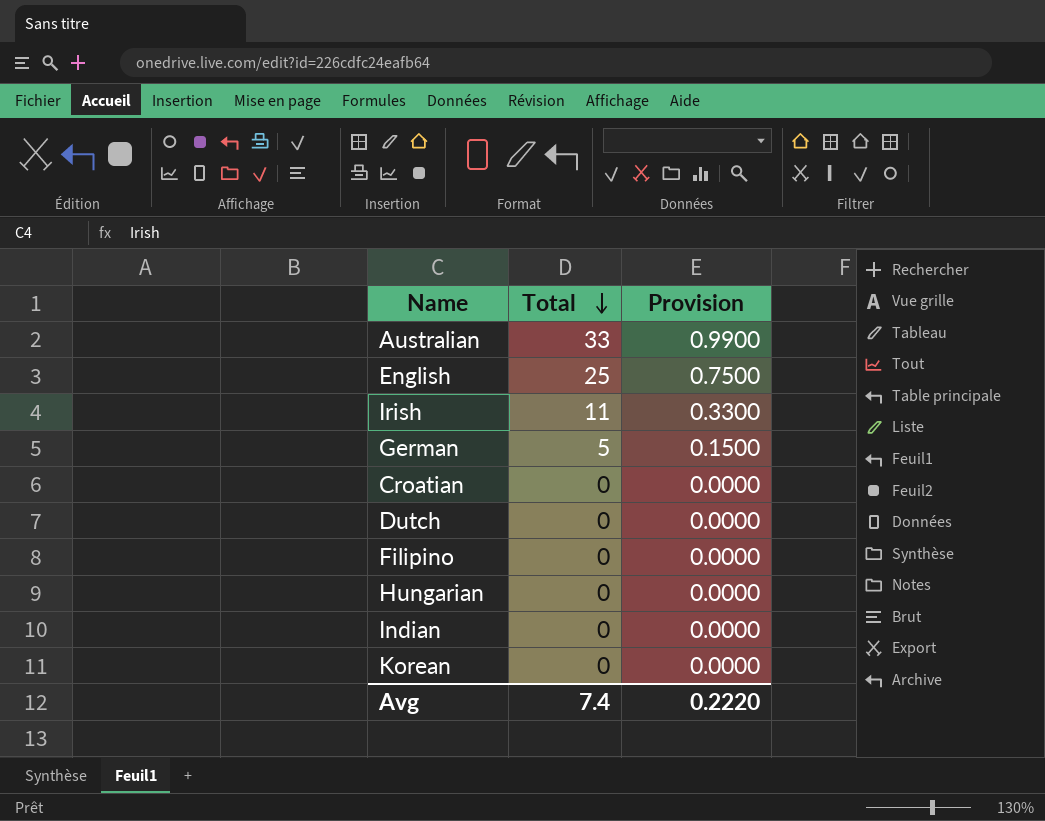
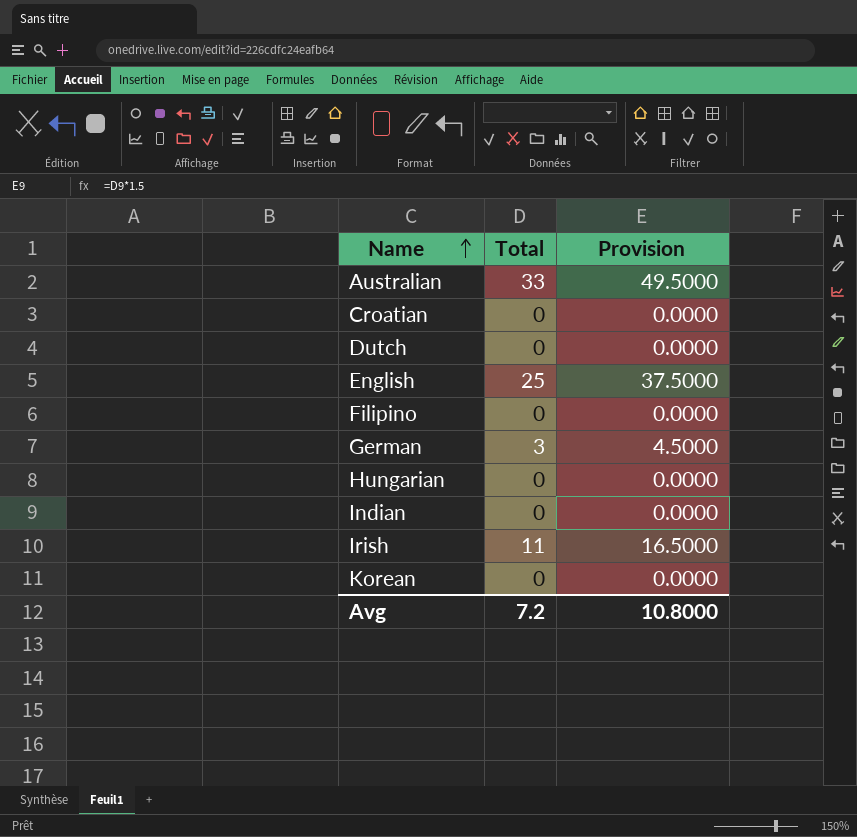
row order: Total descending -> Name ascending
column Provision | formula: [Total] * 0.03 -> [Total] * 1.5
German | Total: 5 -> 3
Avg | Total: 7.4 -> 7.2
Avg | Provision: 0.2220 -> 10.8000

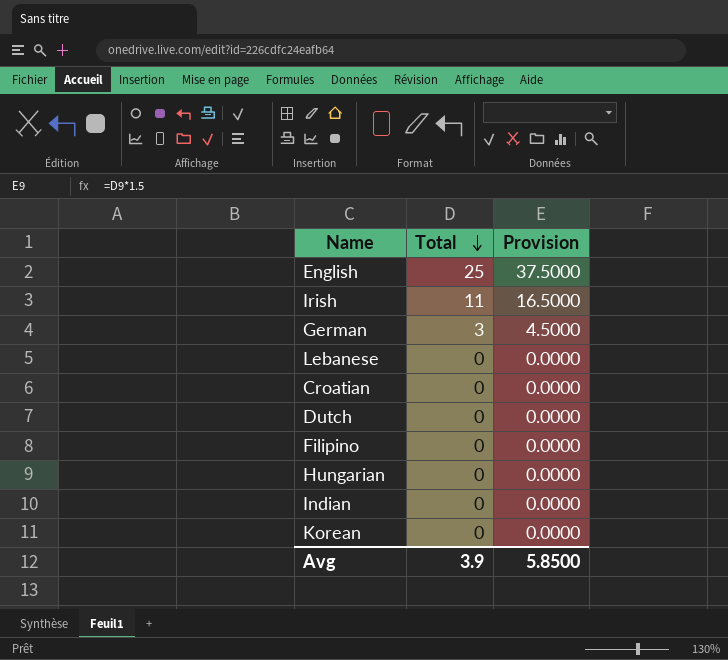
row order: Name ascending -> Total descending
row Australian: 33 | 49.5000 -> none
row Lebanese: none -> 0 | 0.0000
Avg | Total: 7.2 -> 3.9
Avg | Provision: 10.8000 -> 5.8500

